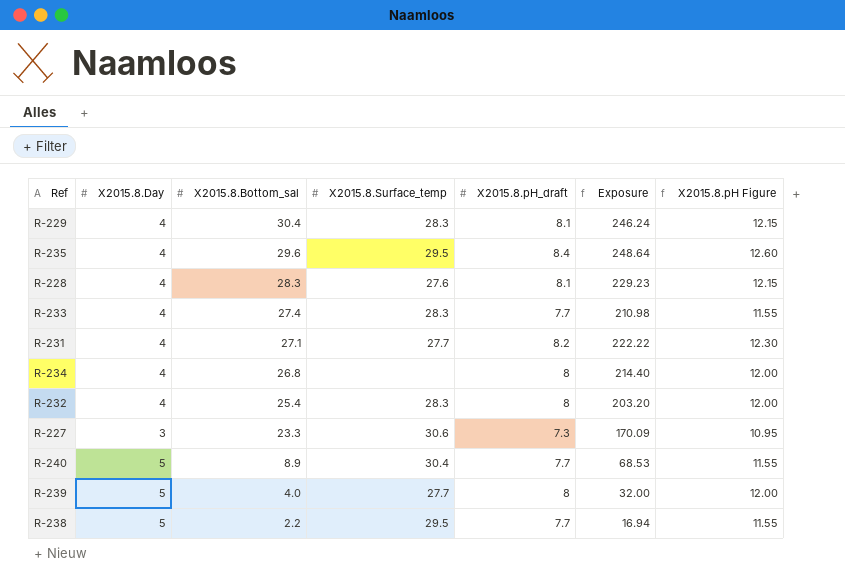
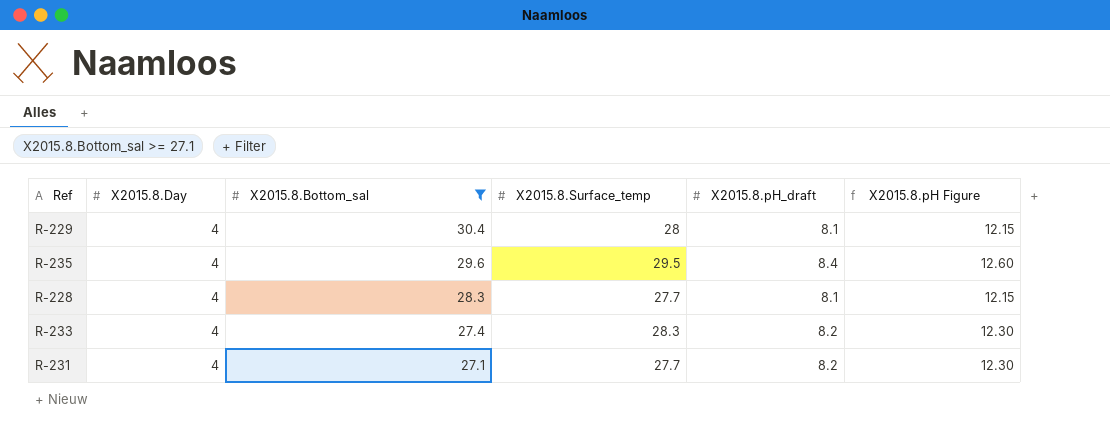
filter: none -> X2015.8.Bottom_sal >= 27.1
column Exposure | formula: [X2015.8.Bottom_sal] * [X2015.8.pH_draft] -> none
R-229 | X2015.8.Surface_temp: 28.3 -> 28
R-228 | X2015.8.Surface_temp: 27.6 -> 27.7
R-233 | X2015.8.pH_draft: 7.7 -> 8.2
R-233 | X2015.8.pH Figure: 11.55 -> 12.30

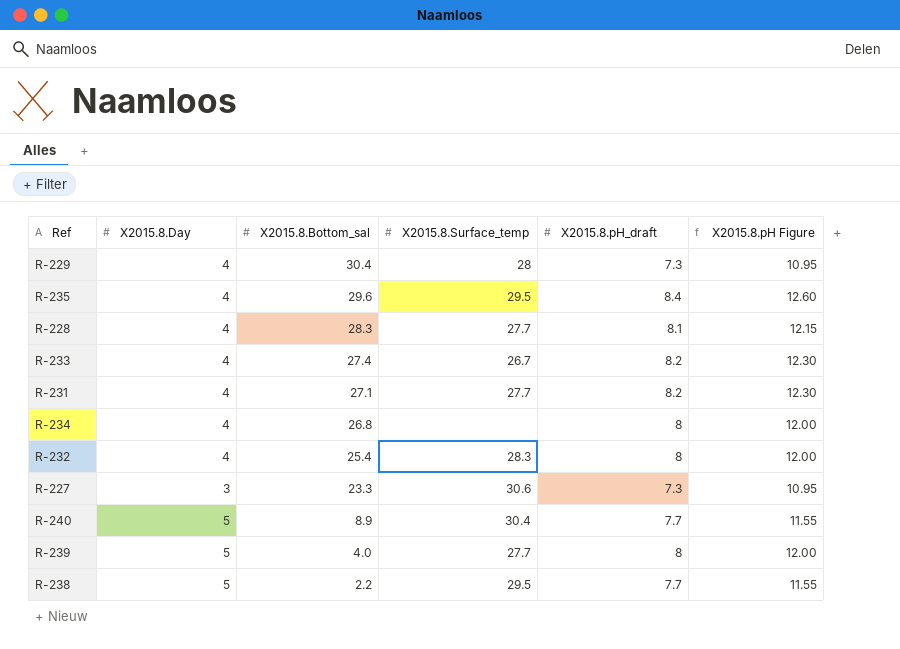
filter: X2015.8.Bottom_sal >= 27.1 -> none
R-229 | X2015.8.pH_draft: 8.1 -> 7.3
R-229 | X2015.8.pH Figure: 12.15 -> 10.95
R-233 | X2015.8.Surface_temp: 28.3 -> 26.7

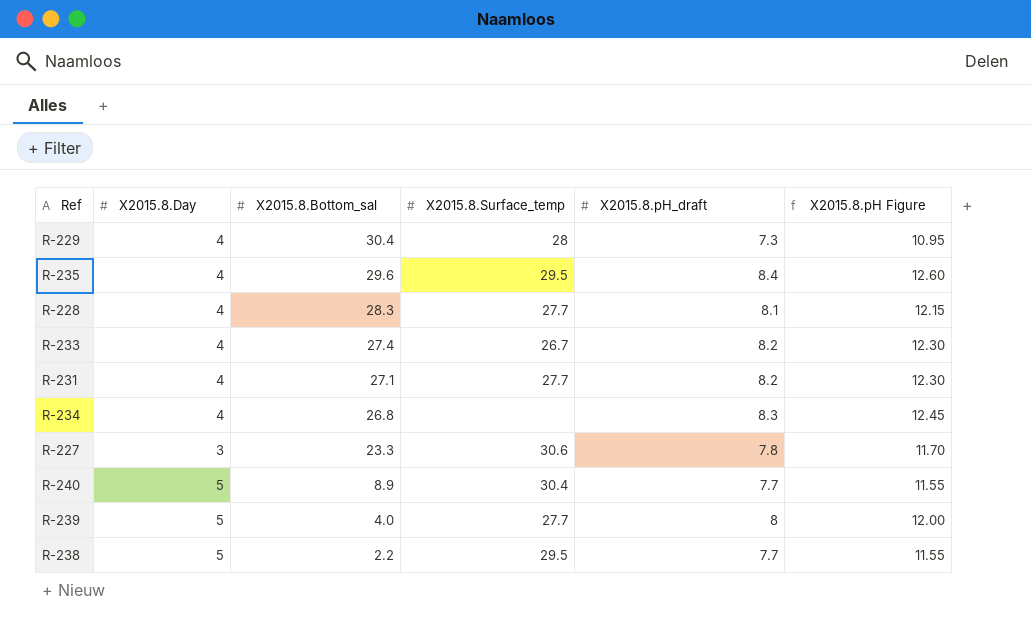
row R-232: 4 | 25.4 | 28.3 | 8 | 12.00 -> none
R-234 | X2015.8.pH_draft: 8 -> 8.3
R-234 | X2015.8.pH Figure: 12.00 -> 12.45
R-227 | X2015.8.pH_draft: 7.3 -> 7.8
R-227 | X2015.8.pH Figure: 10.95 -> 11.70

